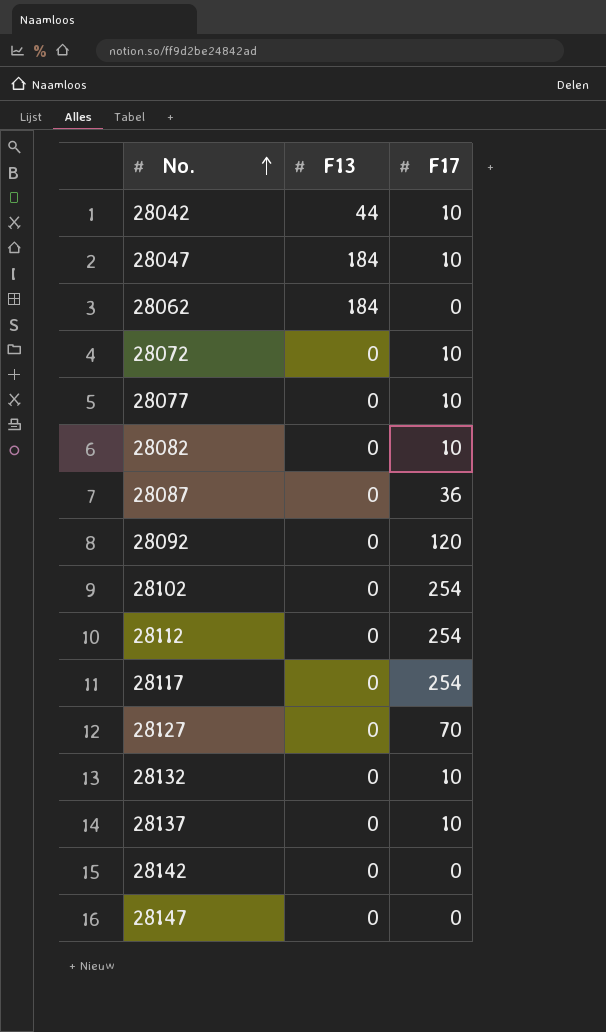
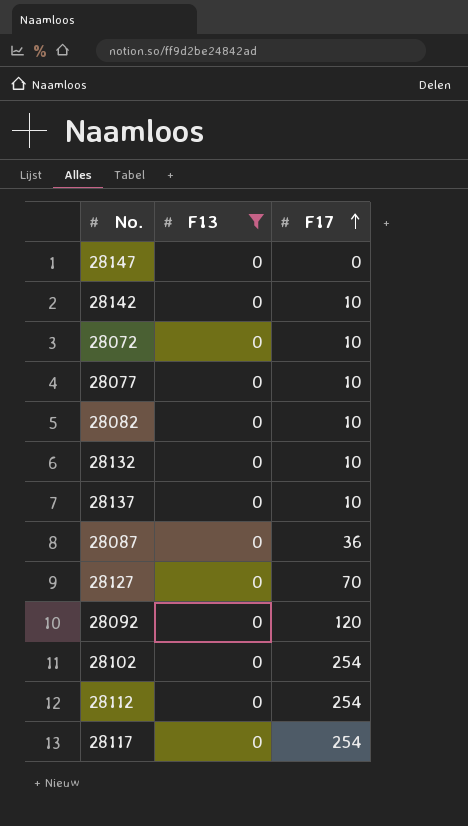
filter: none -> F13 = 0
row order: No. ascending -> F17 ascending
28142 | F17: 0 -> 10

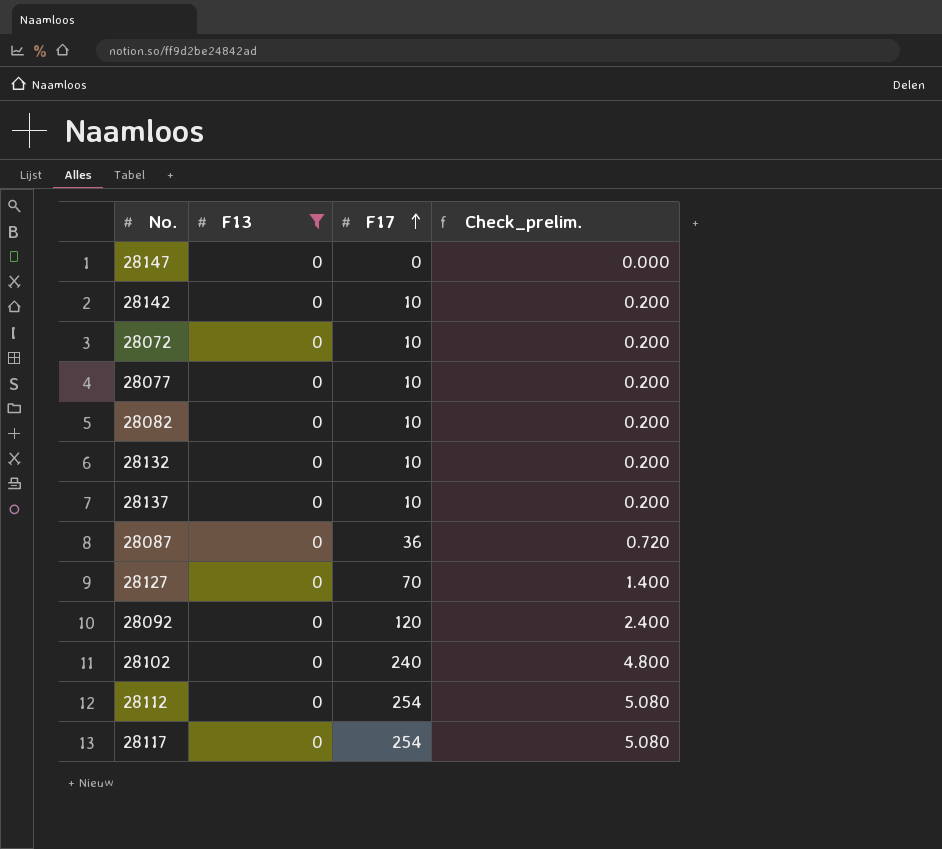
column Check_prelim. | formula: none -> [F17] * 0.02
28102 | F17: 254 -> 240

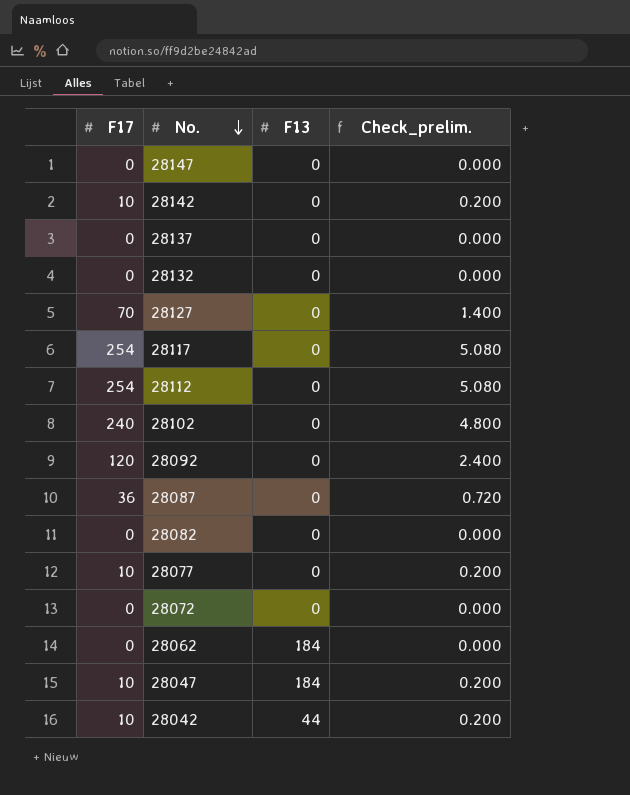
filter: F13 = 0 -> none
row order: F17 ascending -> No. descending
column F17 | position: 3 -> 1
28137 | F17: 10 -> 0
28137 | Check_prelim.: 0.200 -> 0.000
28132 | F17: 10 -> 0
28132 | Check_prelim.: 0.200 -> 0.000
28082 | F17: 10 -> 0
28082 | Check_prelim.: 0.200 -> 0.000
28072 | F17: 10 -> 0
28072 | Check_prelim.: 0.200 -> 0.000

